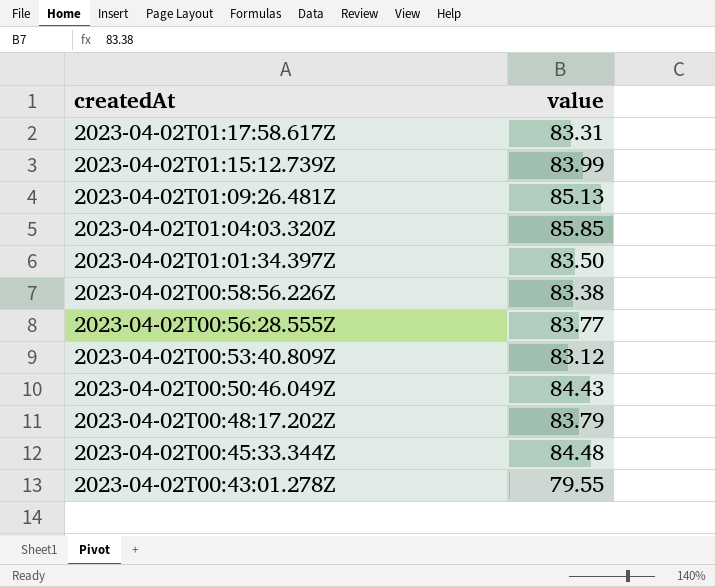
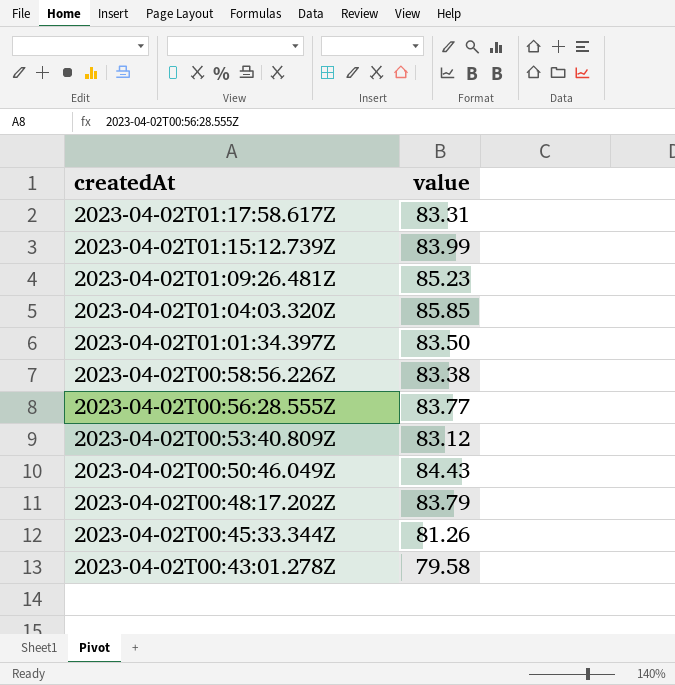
2023-04-02T01:09:26.481Z | value: 85.13 -> 85.23
2023-04-02T00:45:33.344Z | value: 84.48 -> 81.26
2023-04-02T00:43:01.278Z | value: 79.55 -> 79.58

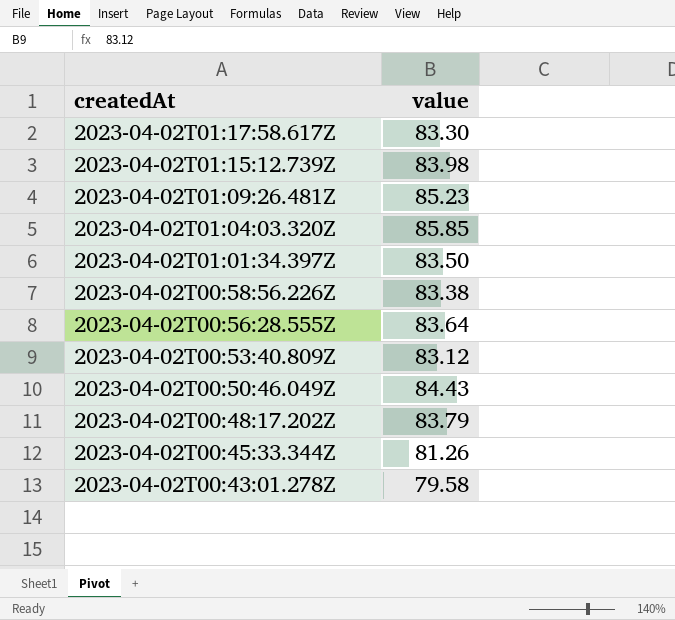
2023-04-02T01:17:58.617Z | value: 83.31 -> 83.30
2023-04-02T01:15:12.739Z | value: 83.99 -> 83.98
2023-04-02T00:56:28.555Z | value: 83.77 -> 83.64

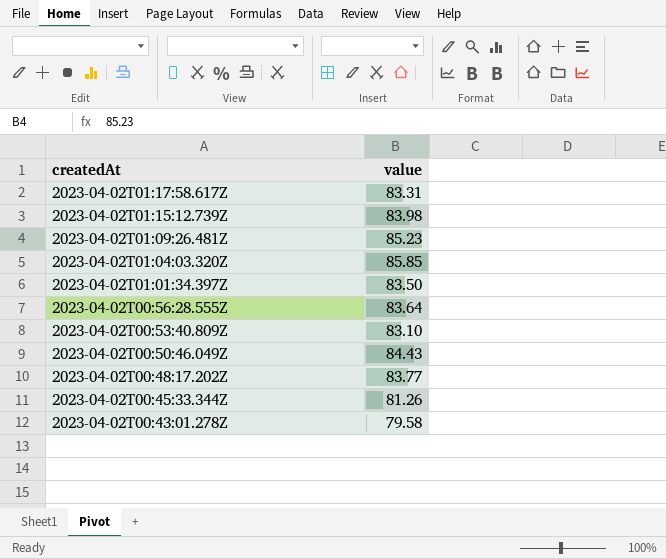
row 2023-04-02T00:58:56.226Z: 83.38 -> none
2023-04-02T01:17:58.617Z | value: 83.30 -> 83.31
2023-04-02T00:53:40.809Z | value: 83.12 -> 83.10
2023-04-02T00:48:17.202Z | value: 83.79 -> 83.77

